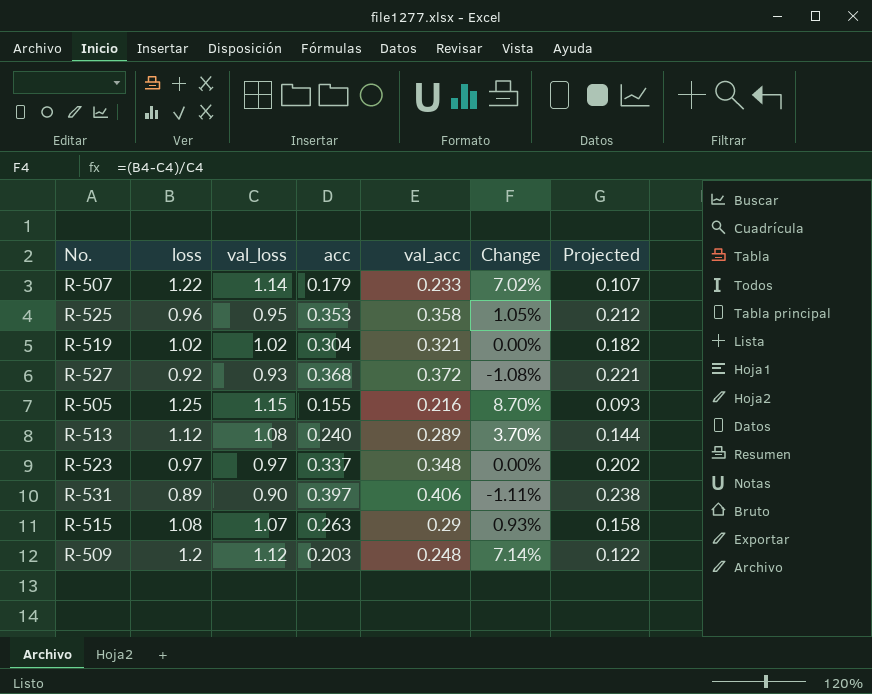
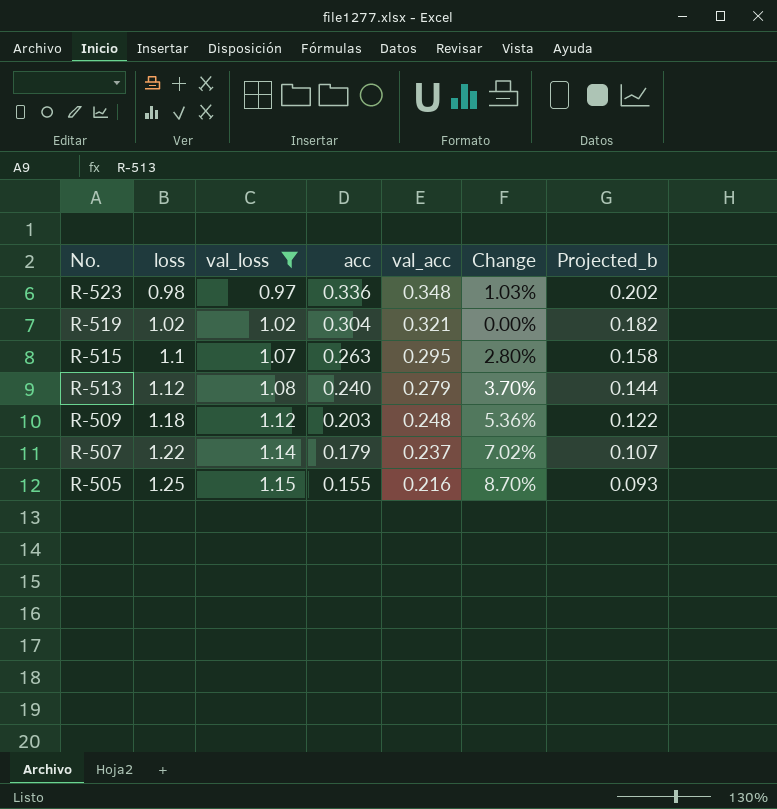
filter: none -> val_loss >= 0.97
row order: none -> No. descending
column name: Projected -> Projected_b
R-523 | loss: 0.97 -> 0.98
R-523 | acc: 0.337 -> 0.336
R-523 | Change: 0.00% -> 1.03%
R-515 | loss: 1.08 -> 1.1
R-515 | val_acc: 0.29 -> 0.295
R-515 | Change: 0.93% -> 2.80%
R-513 | val_acc: 0.289 -> 0.279
R-509 | loss: 1.2 -> 1.18
R-509 | Change: 7.14% -> 5.36%
R-507 | val_acc: 0.233 -> 0.237

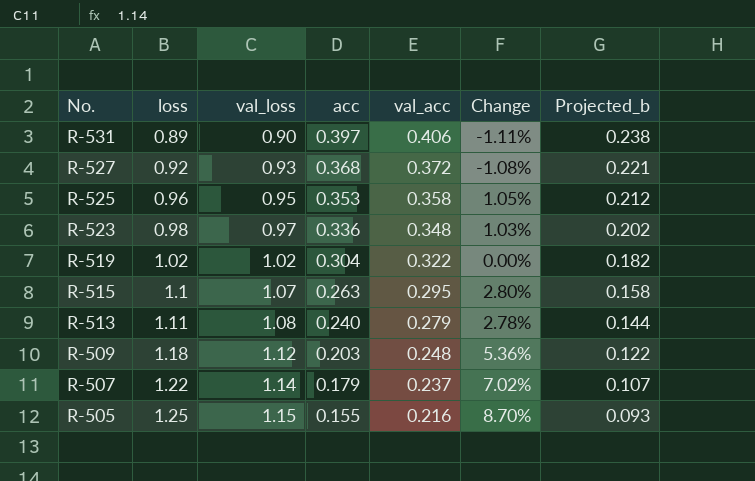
filter: val_loss >= 0.97 -> none
R-519 | val_acc: 0.321 -> 0.322
R-513 | loss: 1.12 -> 1.11
R-513 | Change: 3.70% -> 2.78%

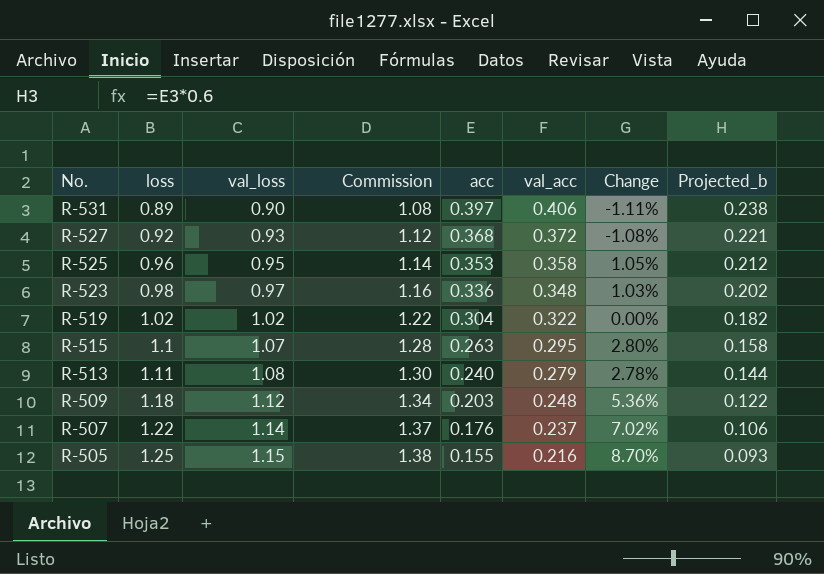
column Commission | formula: none -> [val_loss] * 1.2
R-507 | acc: 0.179 -> 0.176
R-507 | Projected_b: 0.107 -> 0.106

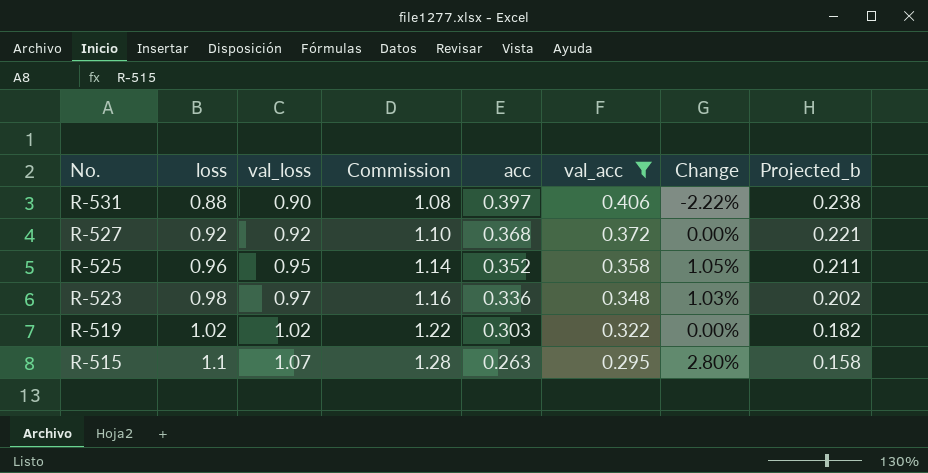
filter: none -> val_acc >= 0.295
R-531 | loss: 0.89 -> 0.88
R-531 | Change: -1.11% -> -2.22%
R-527 | val_loss: 0.93 -> 0.92
R-527 | Commission: 1.12 -> 1.10
R-527 | Change: -1.08% -> 0.00%
R-525 | acc: 0.353 -> 0.352
R-525 | Projected_b: 0.212 -> 0.211
R-519 | acc: 0.304 -> 0.303

